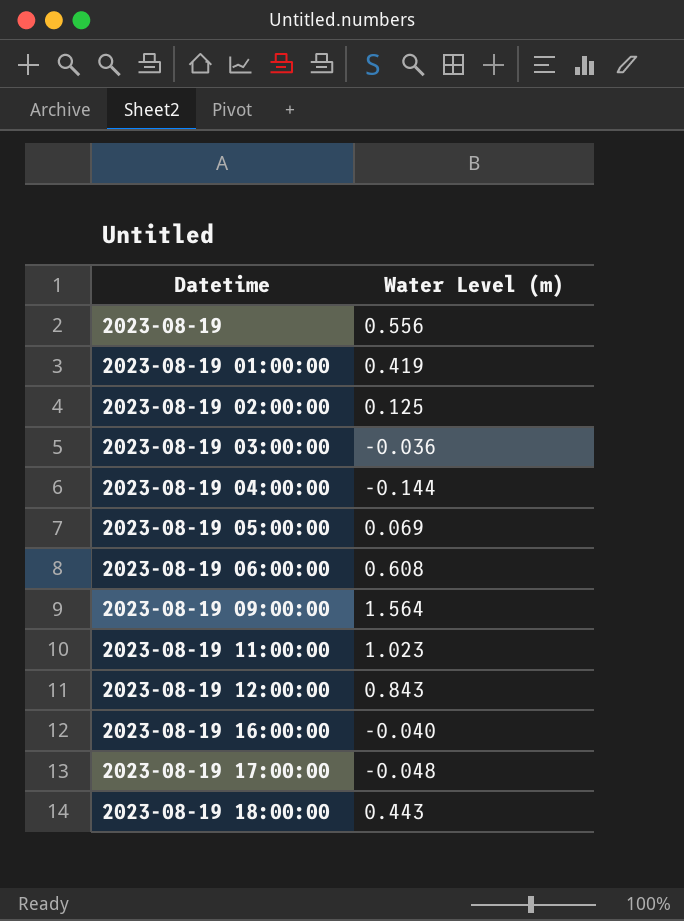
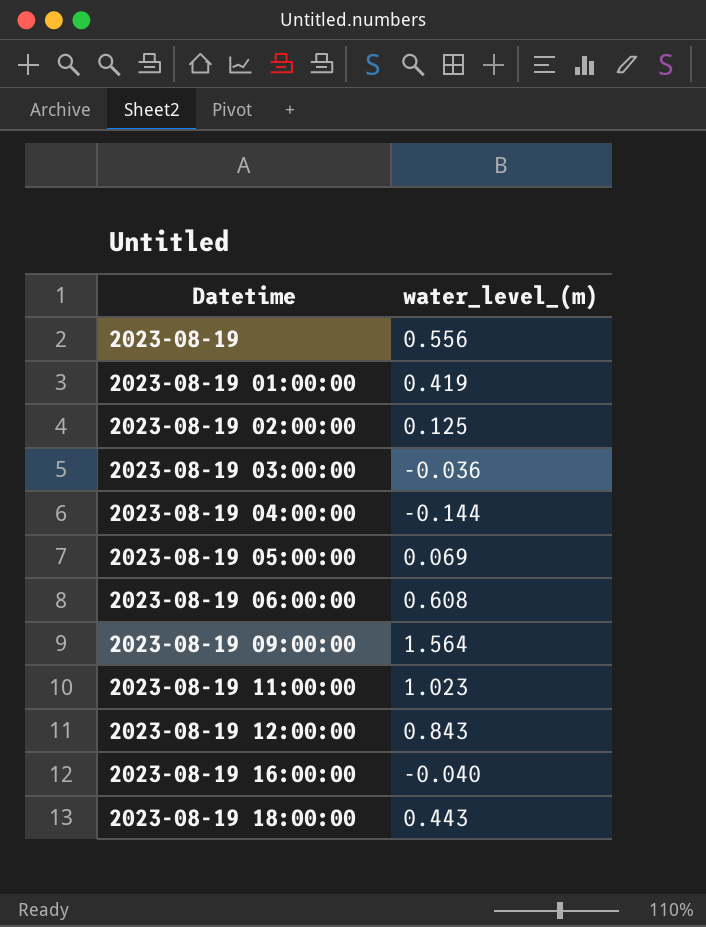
column name: Water Level (m) -> water_level_(m)
row 2023-08-19 17:00:00: -0.048 -> none

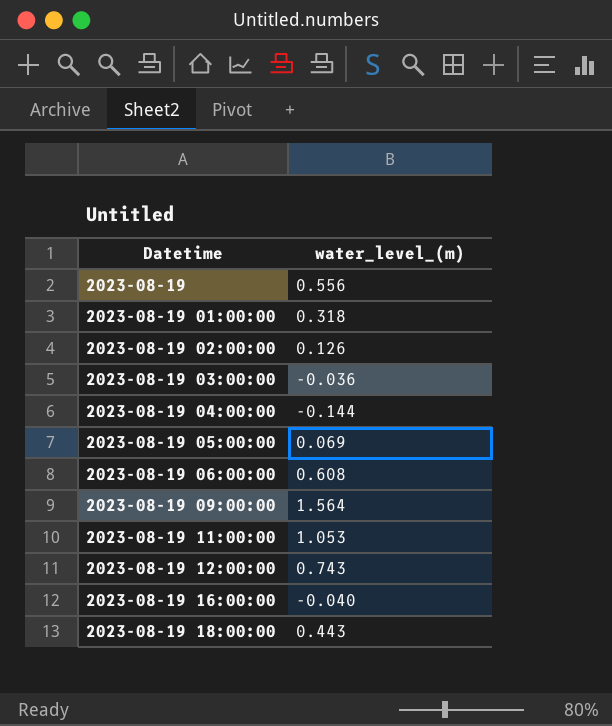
2023-08-19 01:00:00 | water_level_(m): 0.419 -> 0.318
2023-08-19 02:00:00 | water_level_(m): 0.125 -> 0.126
2023-08-19 11:00:00 | water_level_(m): 1.023 -> 1.053
2023-08-19 12:00:00 | water_level_(m): 0.843 -> 0.743

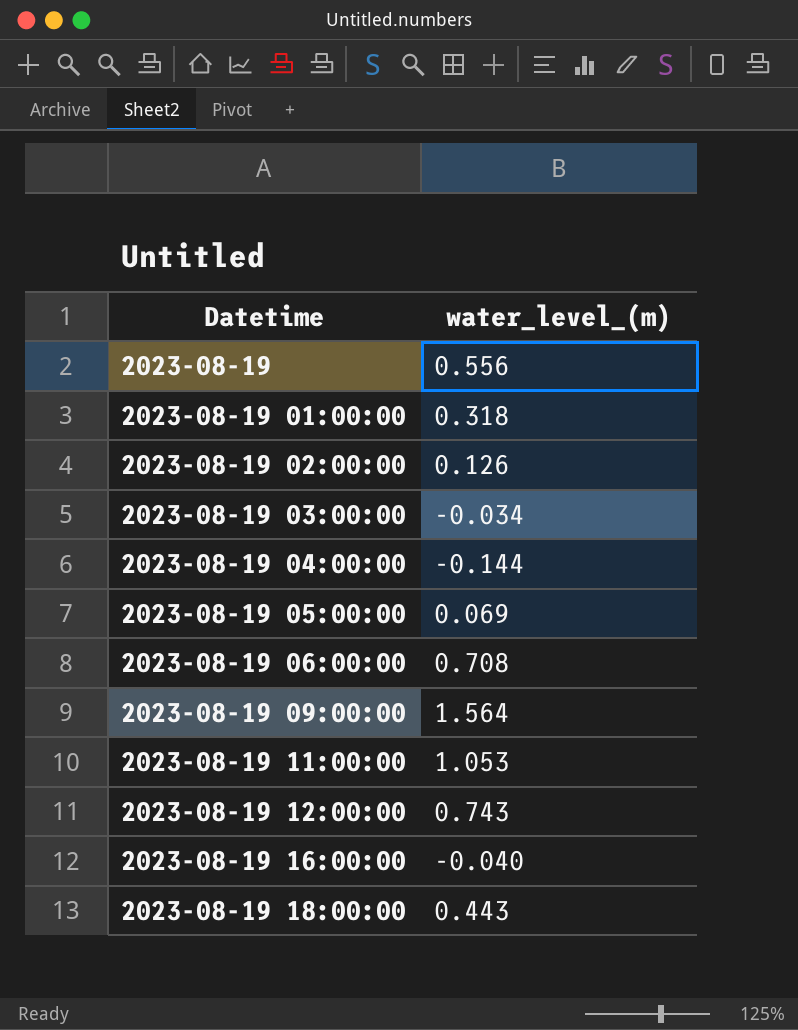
2023-08-19 03:00:00 | water_level_(m): -0.036 -> -0.034
2023-08-19 06:00:00 | water_level_(m): 0.608 -> 0.708

